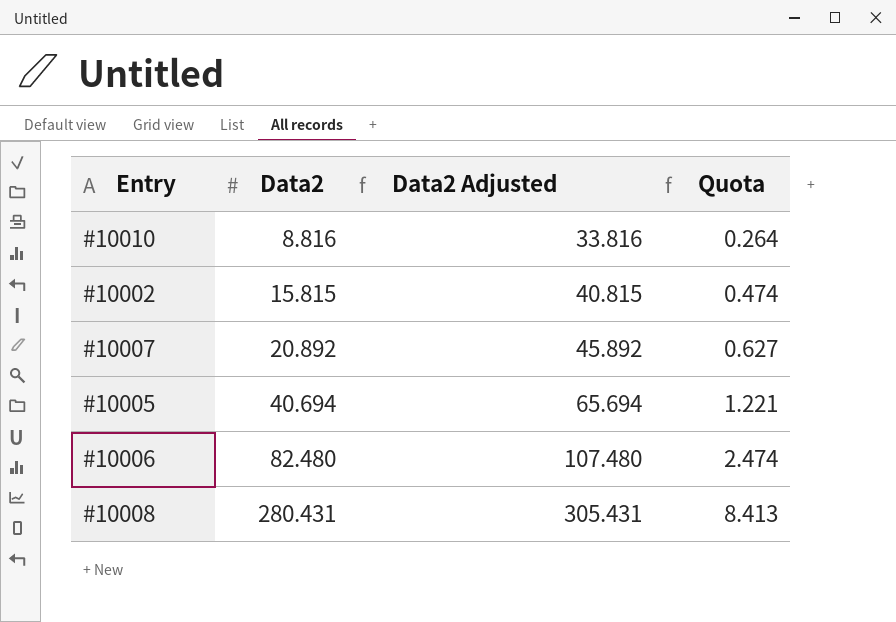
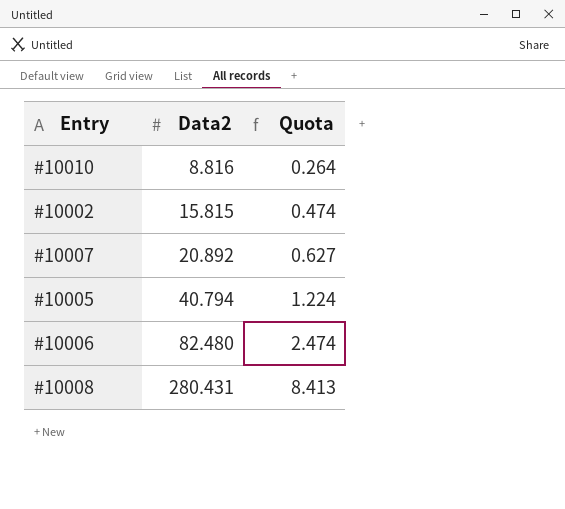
column Data2 Adjusted | formula: [Data2] + 25 -> none
#10005 | Data2: 40.694 -> 40.794
#10005 | Quota: 1.221 -> 1.224

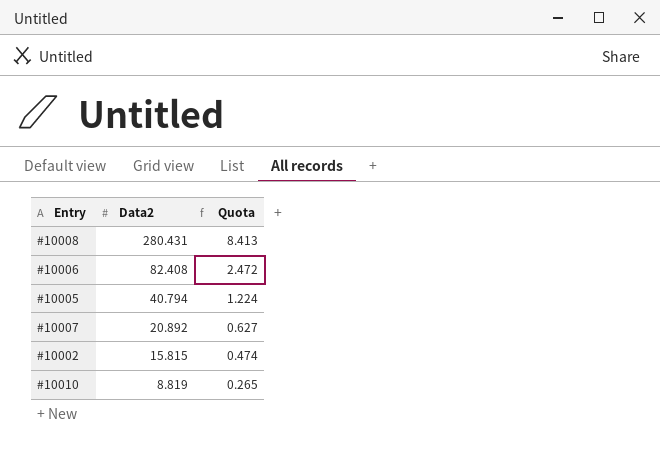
row order: Data2 ascending -> Data2 descending
#10006 | Data2: 82.480 -> 82.408
#10006 | Quota: 2.474 -> 2.472
#10010 | Data2: 8.816 -> 8.819
#10010 | Quota: 0.264 -> 0.265

